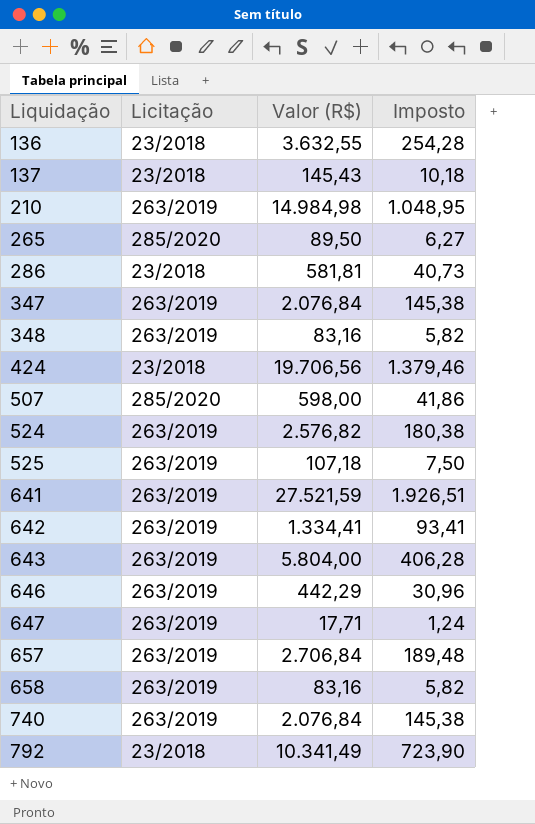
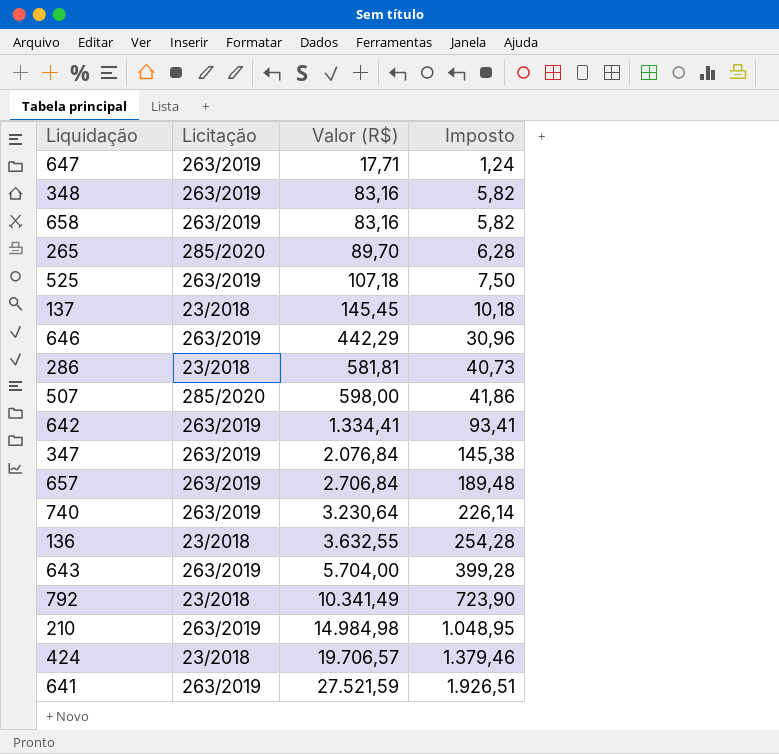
row order: Liquidação ascending -> Valor (R$) ascending
row 524: 263/2019 | 2.576,82 | 180,38 -> none
265 | Valor (R$): 89,50 -> 89,70
265 | Imposto: 6,27 -> 6,28
137 | Valor (R$): 145,43 -> 145,45
740 | Valor (R$): 2.076,84 -> 3.230,64
740 | Imposto: 145,38 -> 226,14
643 | Valor (R$): 5.804,00 -> 5.704,00
643 | Imposto: 406,28 -> 399,28
424 | Valor (R$): 19.706,56 -> 19.706,57

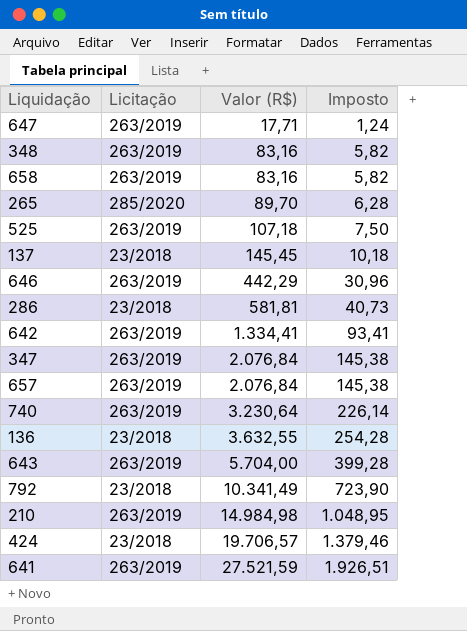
row 507: 285/2020 | 598,00 | 41,86 -> none
657 | Valor (R$): 2.706,84 -> 2.076,84
657 | Imposto: 189,48 -> 145,38

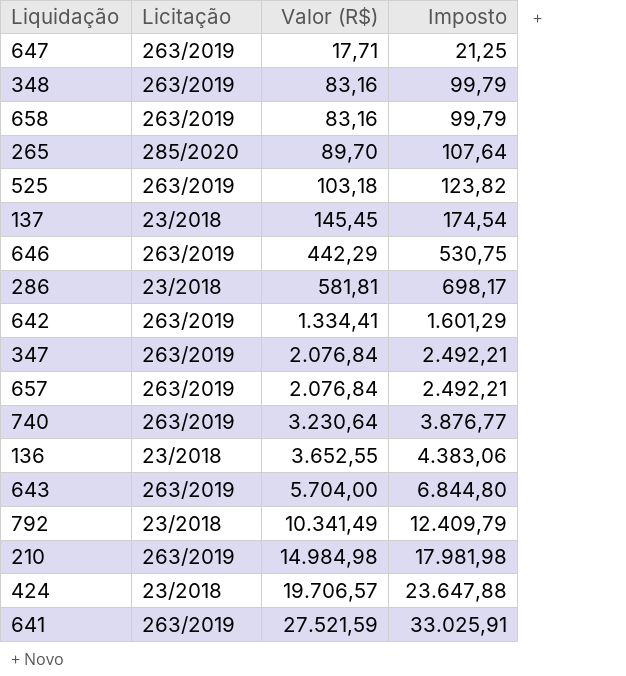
column Imposto | formula: [Valor (R$)] * 0,07 -> [Valor (R$)] * 1,2
525 | Valor (R$): 107,18 -> 103,18
136 | Valor (R$): 3.632,55 -> 3.652,55

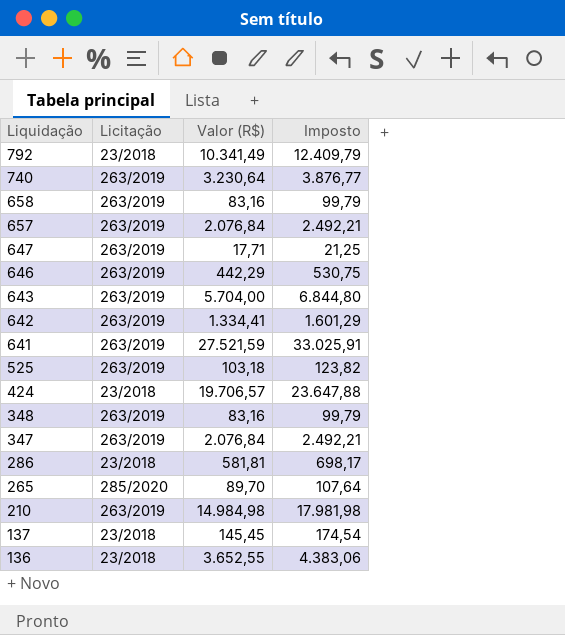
row order: Valor (R$) ascending -> Liquidação descending

